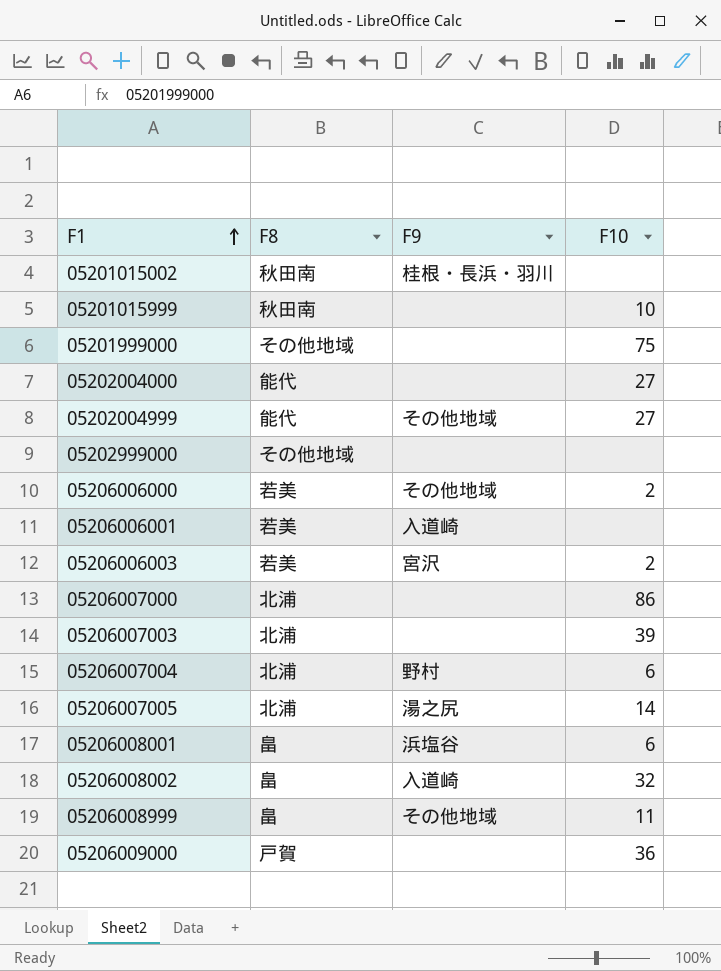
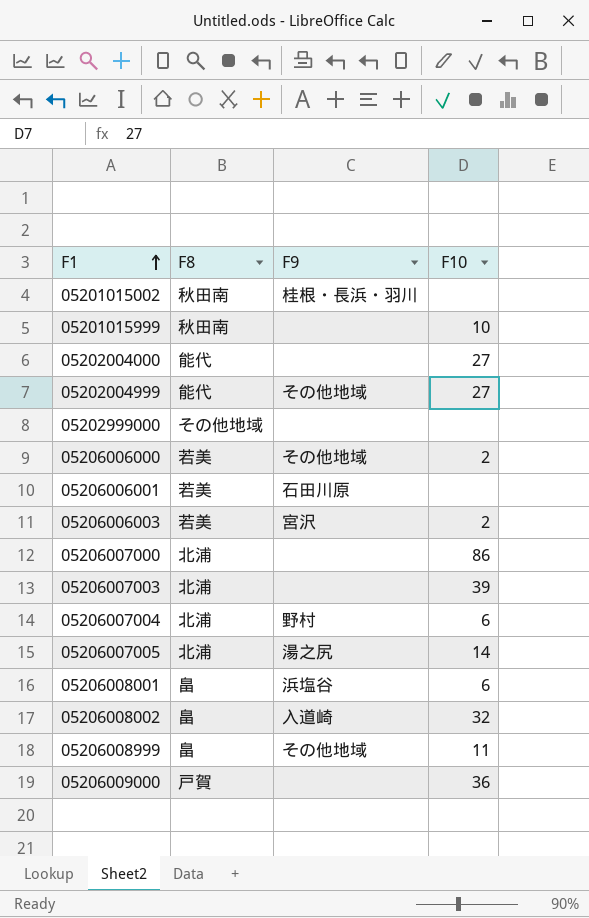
row 05201999000: その他地域 | none | 75 -> none
05206006001 | F9: 入道崎 -> 石田川原

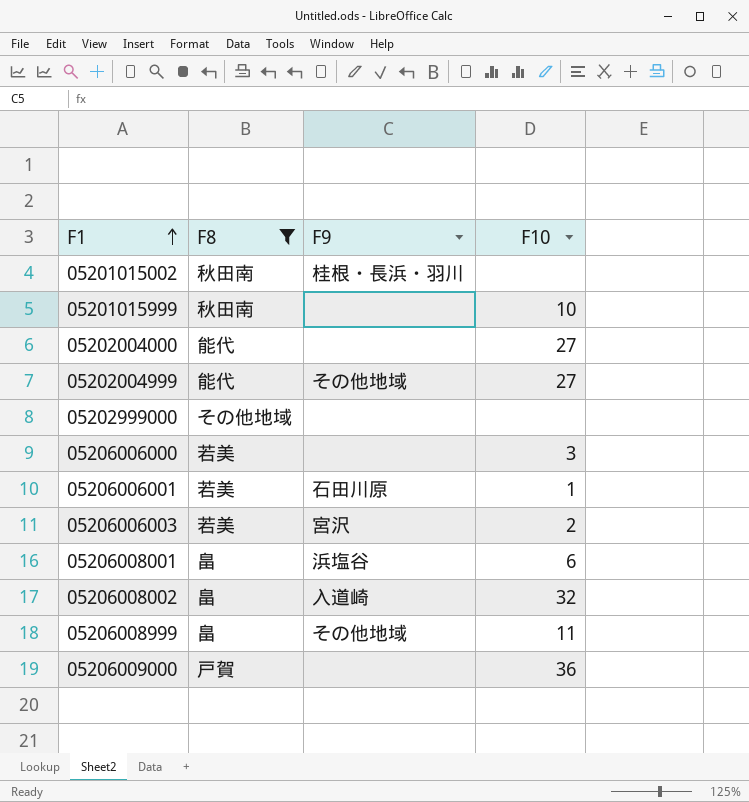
filter: none -> F8 != 北浦
05206006000 | F9: その他地域 -> none
05206006000 | F10: 2 -> 3
05206006001 | F10: none -> 1

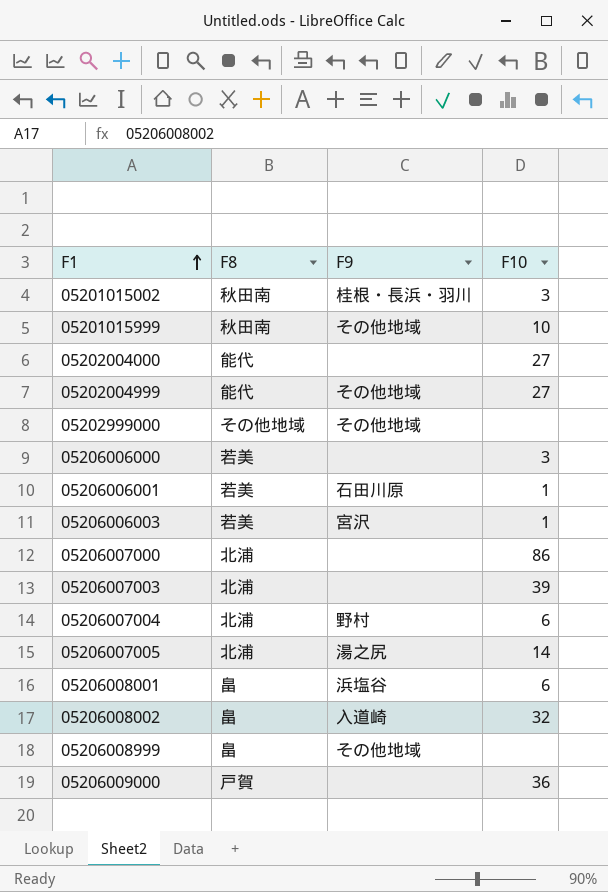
filter: F8 != 北浦 -> none
05201015002 | F10: none -> 3
05201015999 | F9: none -> その他地域
05202999000 | F9: none -> その他地域
05206006003 | F10: 2 -> 1
05206008999 | F10: 11 -> none

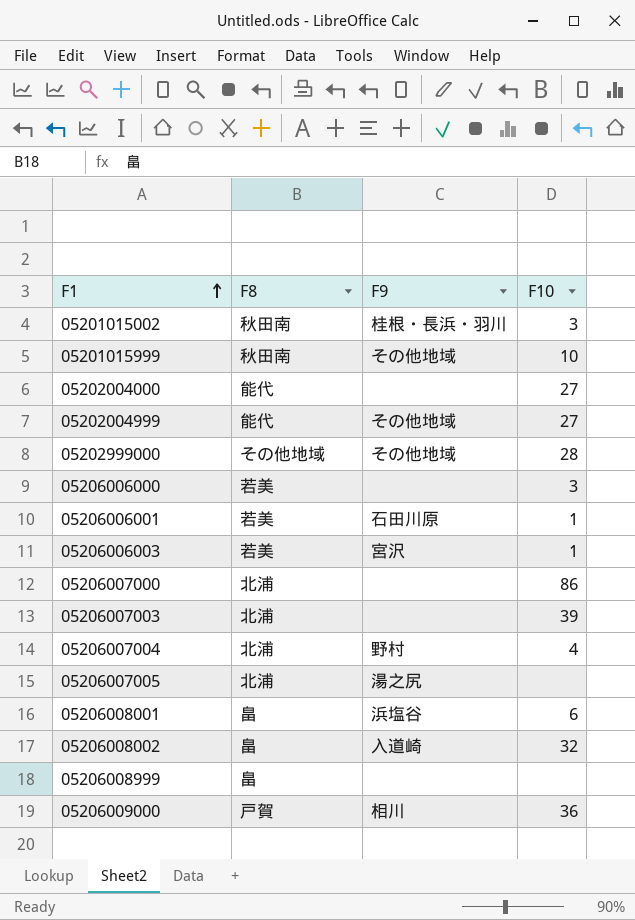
05202999000 | F10: none -> 28
05206007004 | F10: 6 -> 4
05206007005 | F10: 14 -> none
05206008999 | F9: その他地域 -> none
05206009000 | F9: none -> 相川

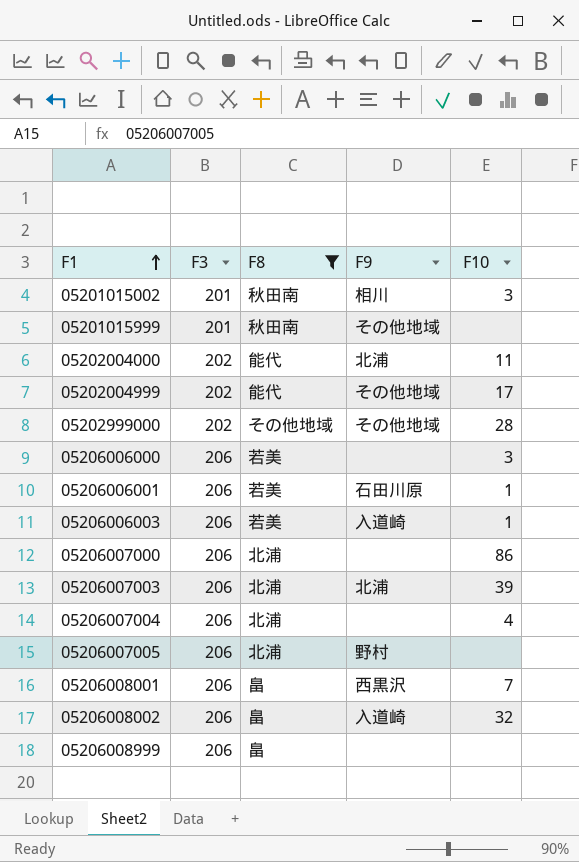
filter: none -> F8 != 戸賀
column F3 | position: none -> 2
05201015002 | F9: 桂根・長浜・羽川 -> 相川
05201015999 | F10: 10 -> none
05202004000 | F9: none -> 北浦
05202004000 | F10: 27 -> 11
05202004999 | F10: 27 -> 17
05206006003 | F9: 宮沢 -> 入道崎
05206007003 | F9: none -> 北浦
05206007004 | F9: 野村 -> none
05206007005 | F9: 湯之尻 -> 野村
05206008001 | F9: 浜塩谷 -> 西黒沢
05206008001 | F10: 6 -> 7

